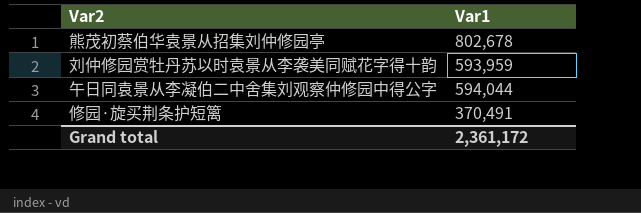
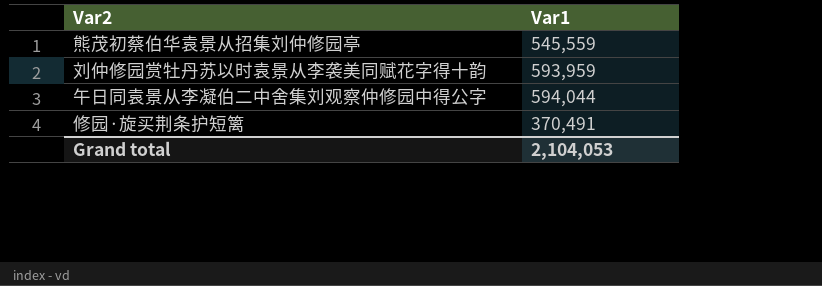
熊茂初蔡伯华袁景从招集刘仲修园亭 | Var1: 802,678 -> 545,559
Grand total | Var1: 2,361,172 -> 2,104,053

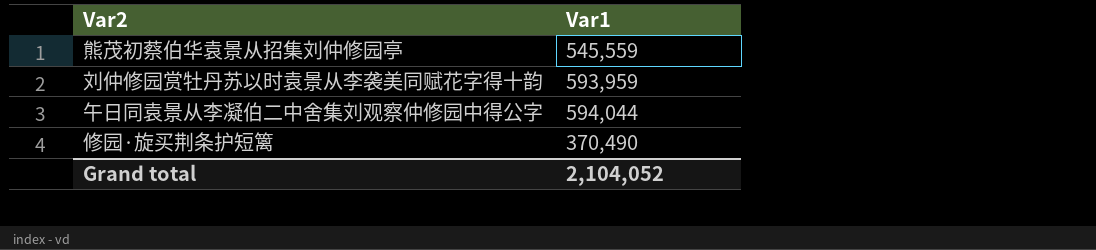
修园·旋买荆条护短篱 | Var1: 370,491 -> 370,490
Grand total | Var1: 2,104,053 -> 2,104,052

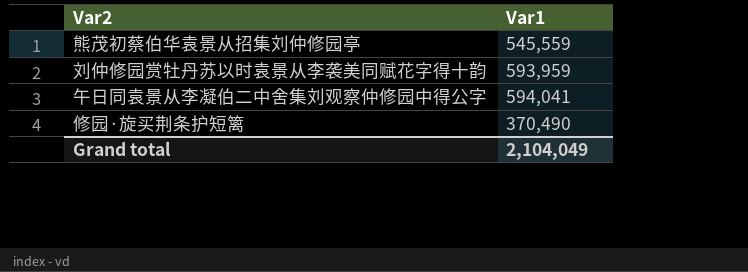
午日同袁景从李凝伯二中舍集刘观察仲修园中得公字 | Var1: 594,044 -> 594,041
Grand total | Var1: 2,104,052 -> 2,104,049

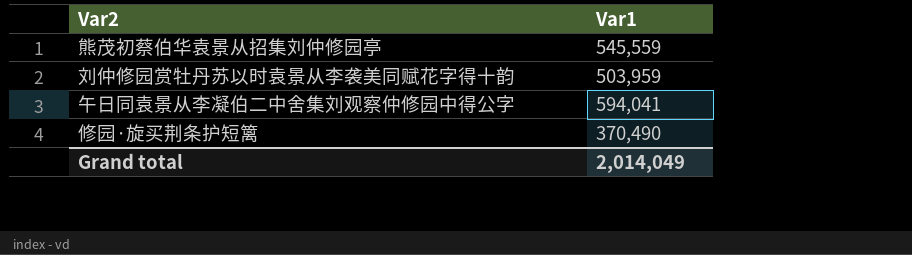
刘仲修园赏牡丹苏以时袁景从李袭美同赋花字得十韵 | Var1: 593,959 -> 503,959
Grand total | Var1: 2,104,049 -> 2,014,049

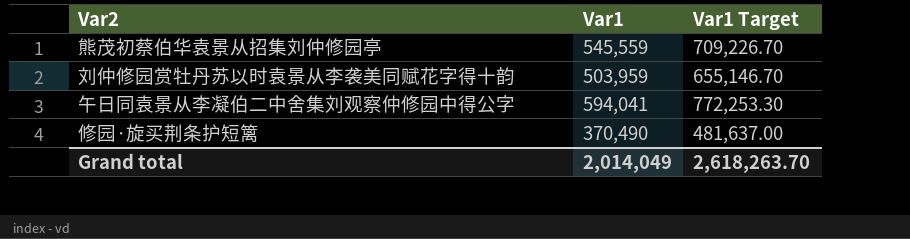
column Var1 Target | formula: none -> [Var1] * 1.3

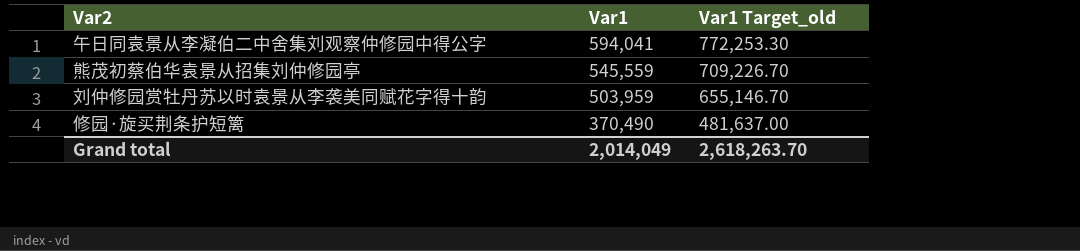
row order: none -> Var1 descending
column name: Var1 Target -> Var1 Target_old

